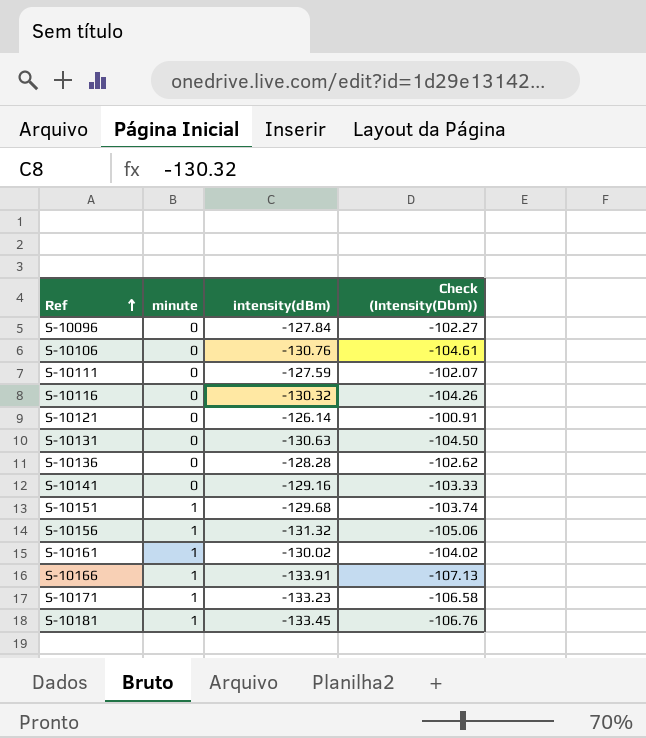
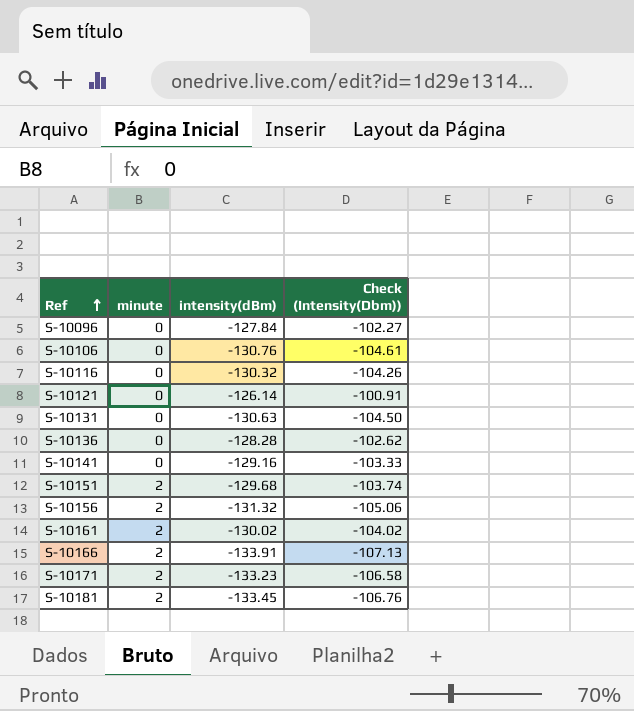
row S-10111: 0 | -127.59 | -102.07 -> none
S-10151 | minute: 1 -> 2
S-10156 | minute: 1 -> 2
S-10161 | minute: 1 -> 2
S-10166 | minute: 1 -> 2
S-10171 | minute: 1 -> 2
S-10181 | minute: 1 -> 2

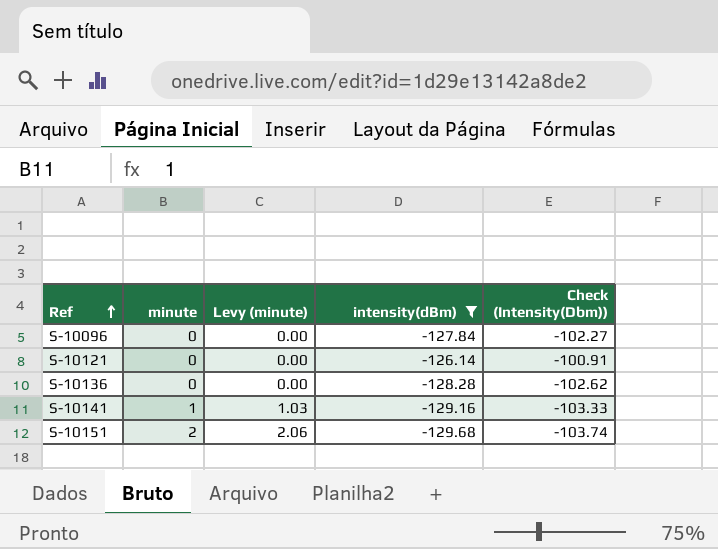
filter: none -> intensity(dBm) >= -129.68
column Levy (minute) | formula: none -> [minute] * 1.03
S-10141 | minute: 0 -> 1

